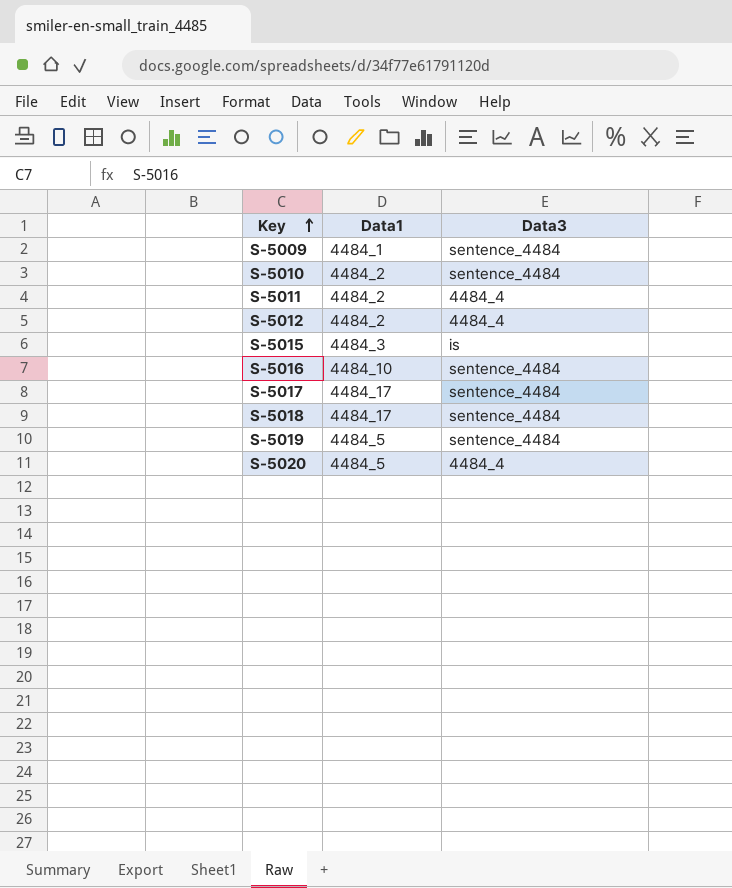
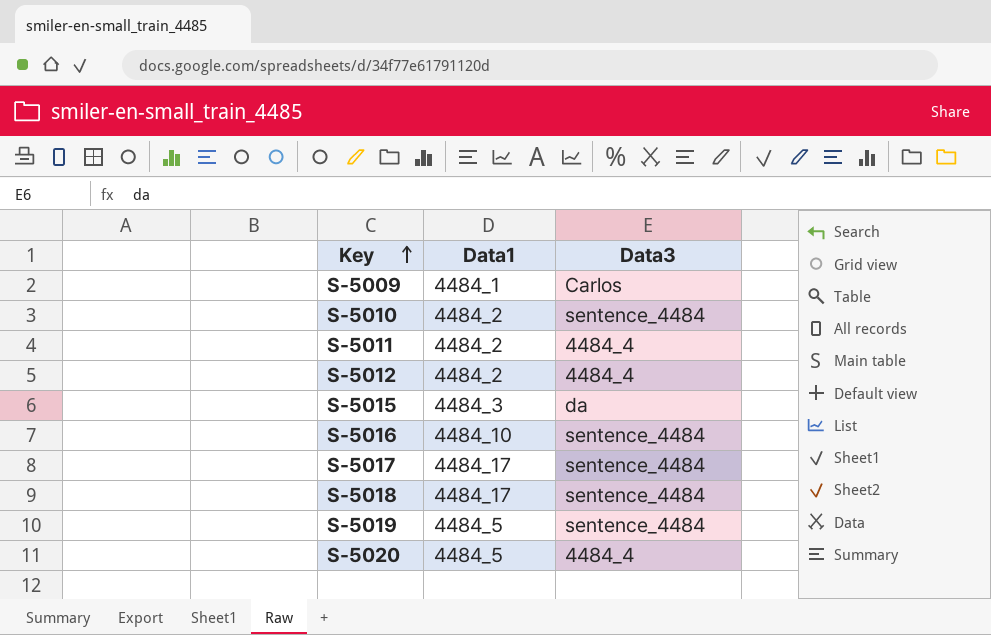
S-5009 | Data3: sentence_4484 -> Carlos
S-5015 | Data3: is -> da

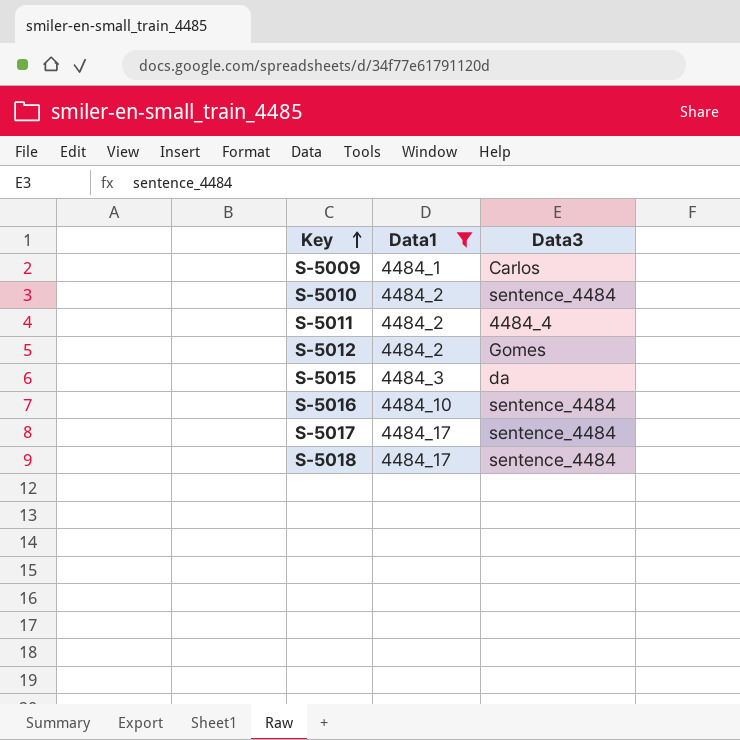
filter: none -> Data1 != 4484_5
S-5012 | Data3: 4484_4 -> Gomes

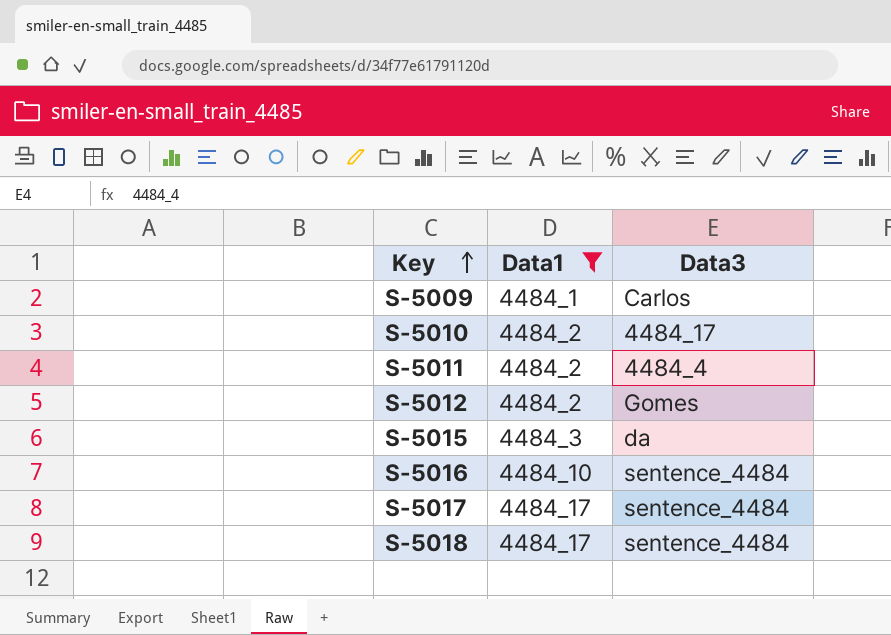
S-5010 | Data3: sentence_4484 -> 4484_17

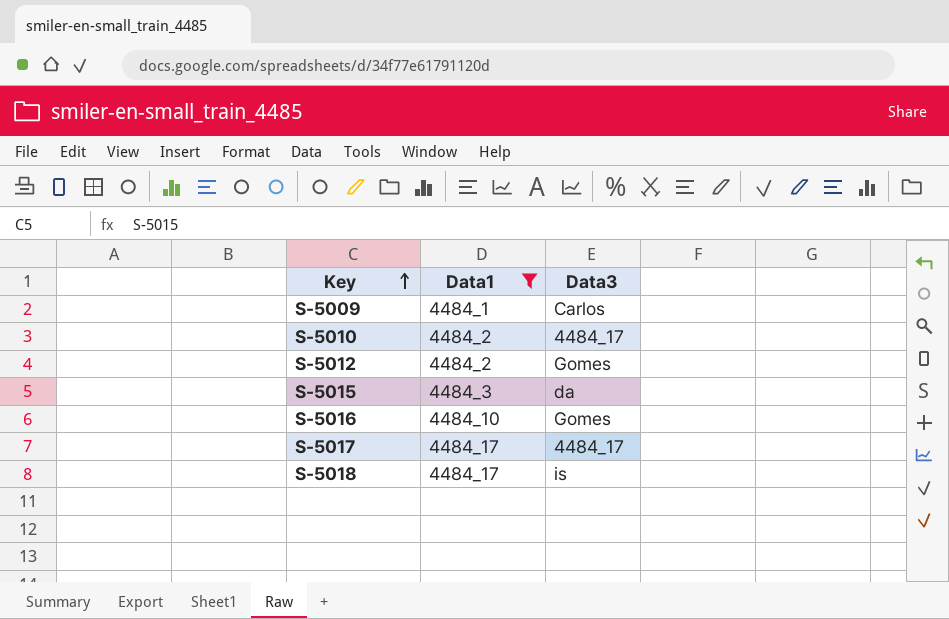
row S-5011: 4484_2 | 4484_4 -> none
S-5016 | Data3: sentence_4484 -> Gomes
S-5017 | Data3: sentence_4484 -> 4484_17
S-5018 | Data3: sentence_4484 -> is

